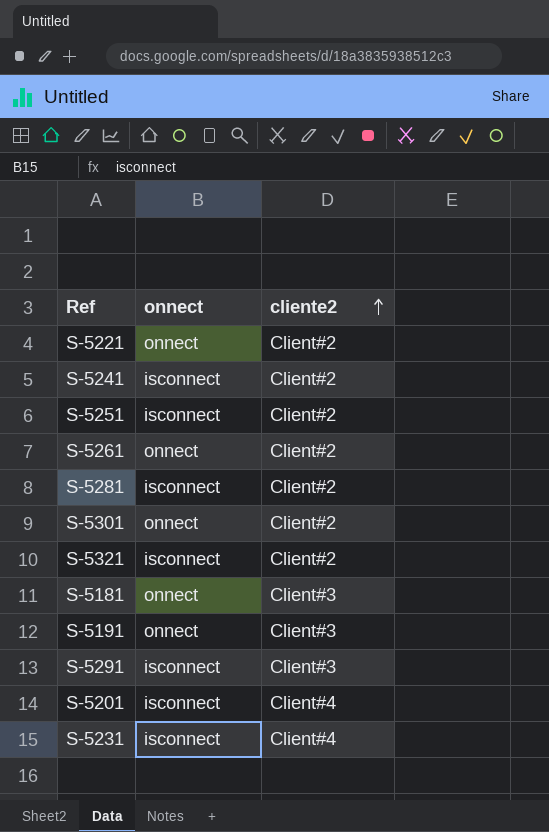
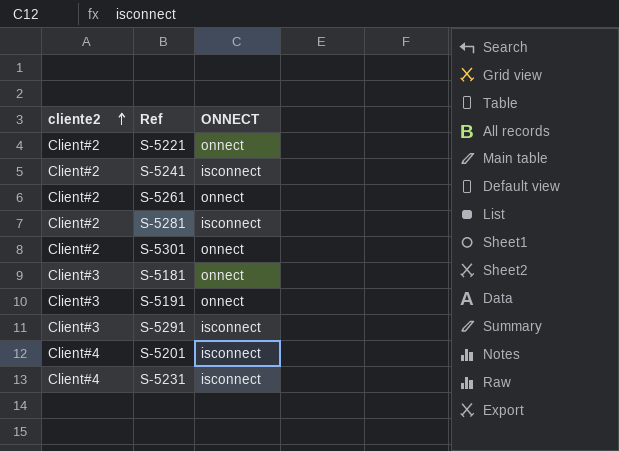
column cliente2 | position: 3 -> 1
column name: onnect -> ONNECT
row S-5251: isconnect | Client#2 -> none
row S-5321: isconnect | Client#2 -> none

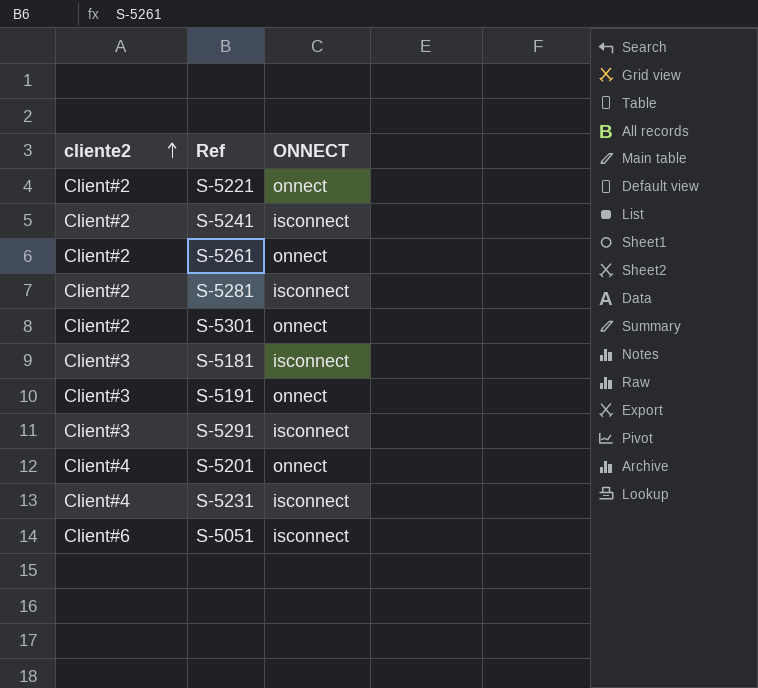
S-5181 | ONNECT: onnect -> isconnect
S-5201 | ONNECT: isconnect -> onnect
row S-5051: none -> Client#6 | isconnect

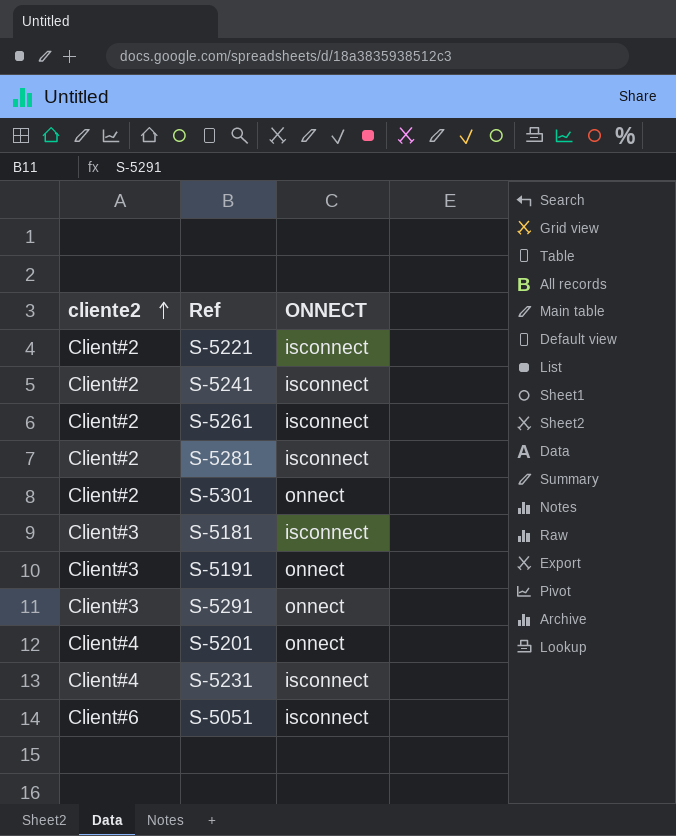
S-5221 | ONNECT: onnect -> isconnect
S-5261 | ONNECT: onnect -> isconnect
S-5291 | ONNECT: isconnect -> onnect

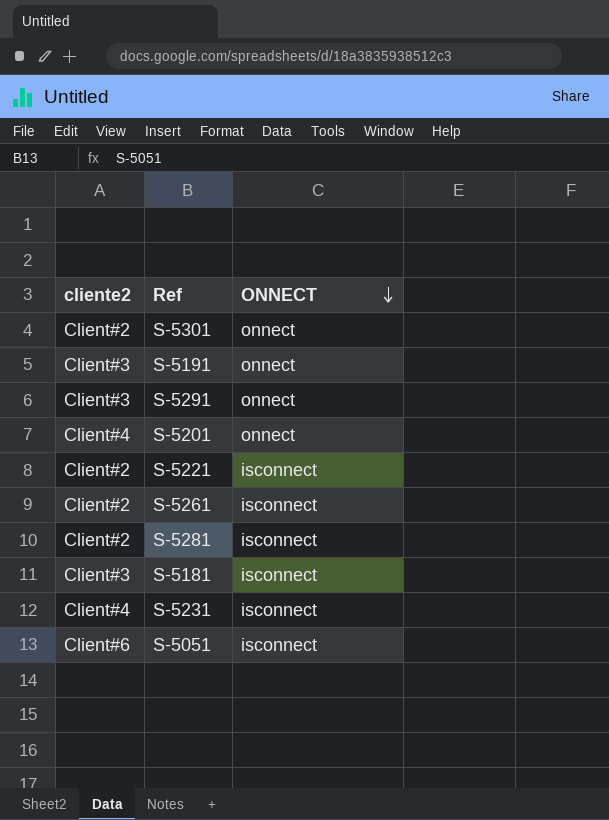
row order: cliente2 ascending -> ONNECT descending
row S-5241: Client#2 | isconnect -> none

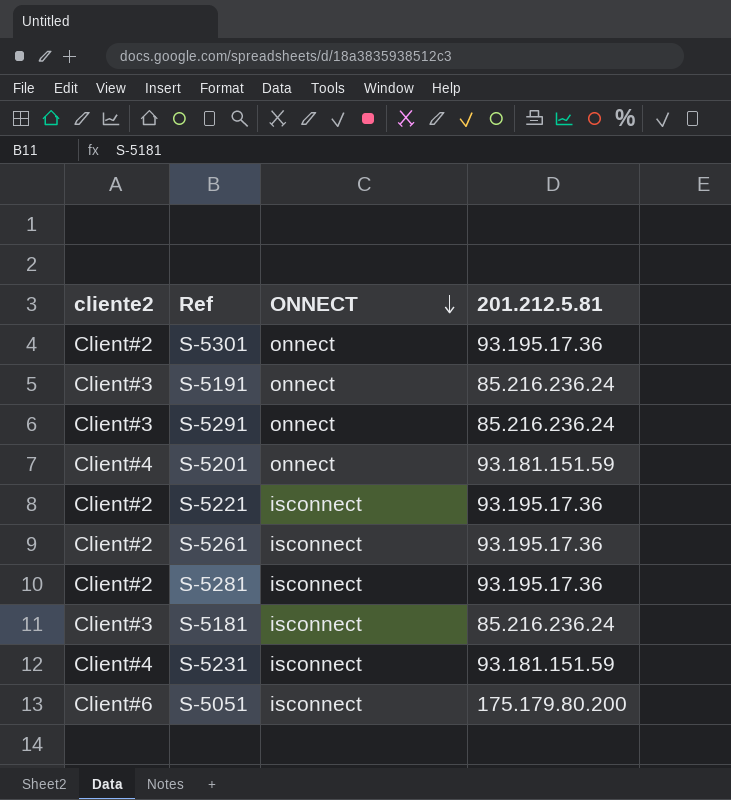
column 201.212.5.81 | position: none -> 4

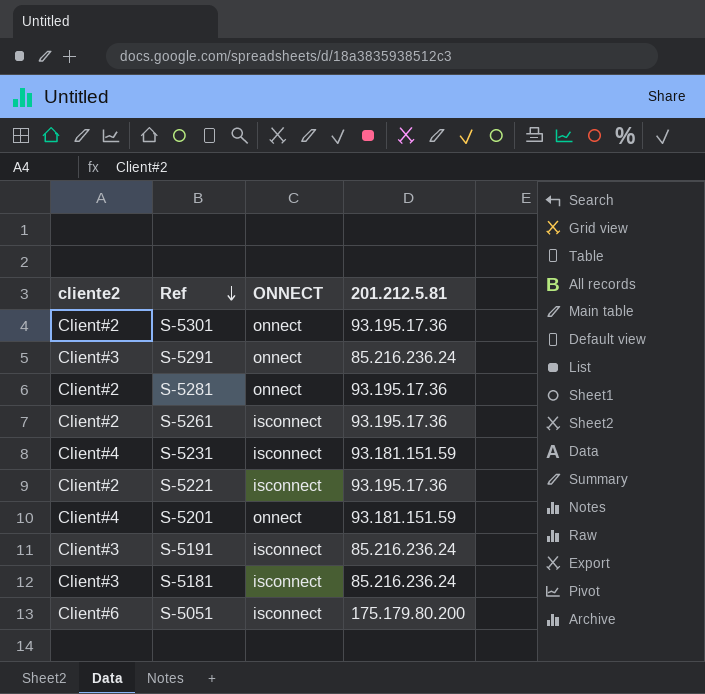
row order: ONNECT descending -> Ref descending
S-5281 | ONNECT: isconnect -> onnect
S-5191 | ONNECT: onnect -> isconnect

